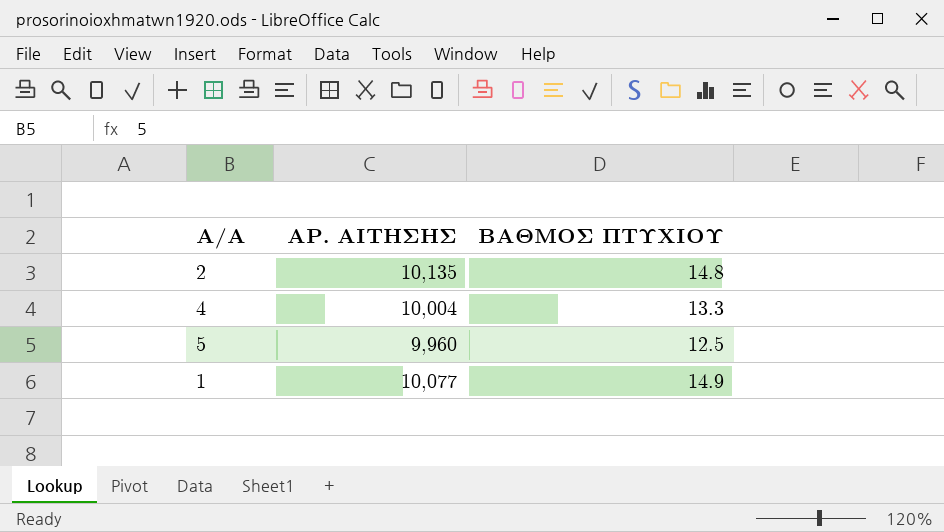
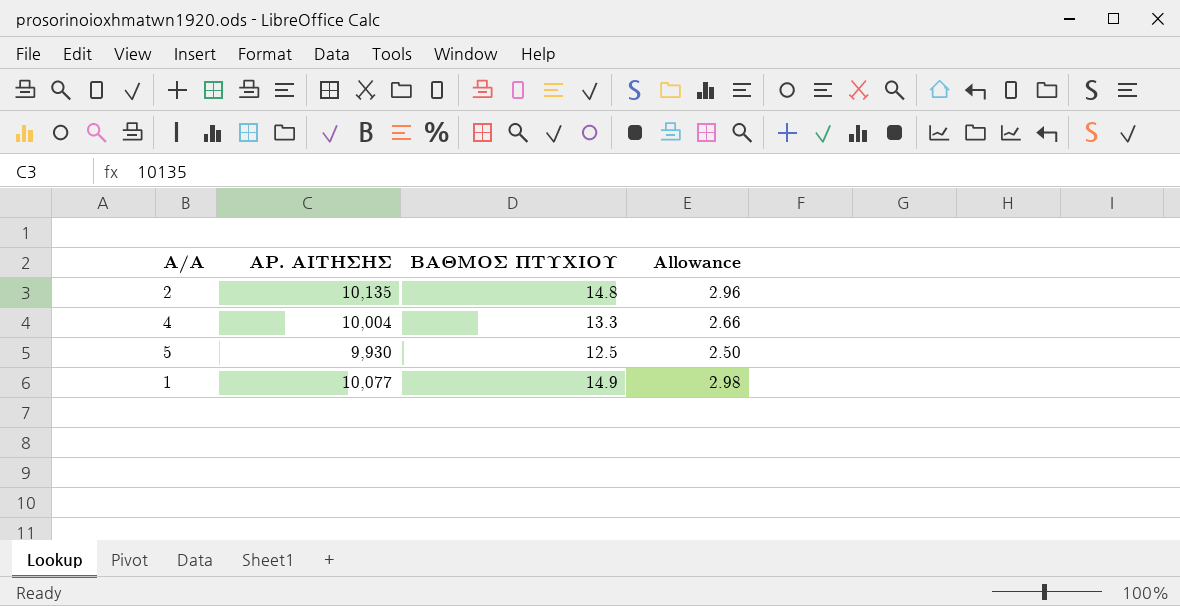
column Allowance | formula: none -> [ΒΑΘΜΟΣ ΠΤΥΧΙΟΥ] * 0.2
5 | ΑΡ. ΑΙΤΗΣΗΣ: 9,960 -> 9,930

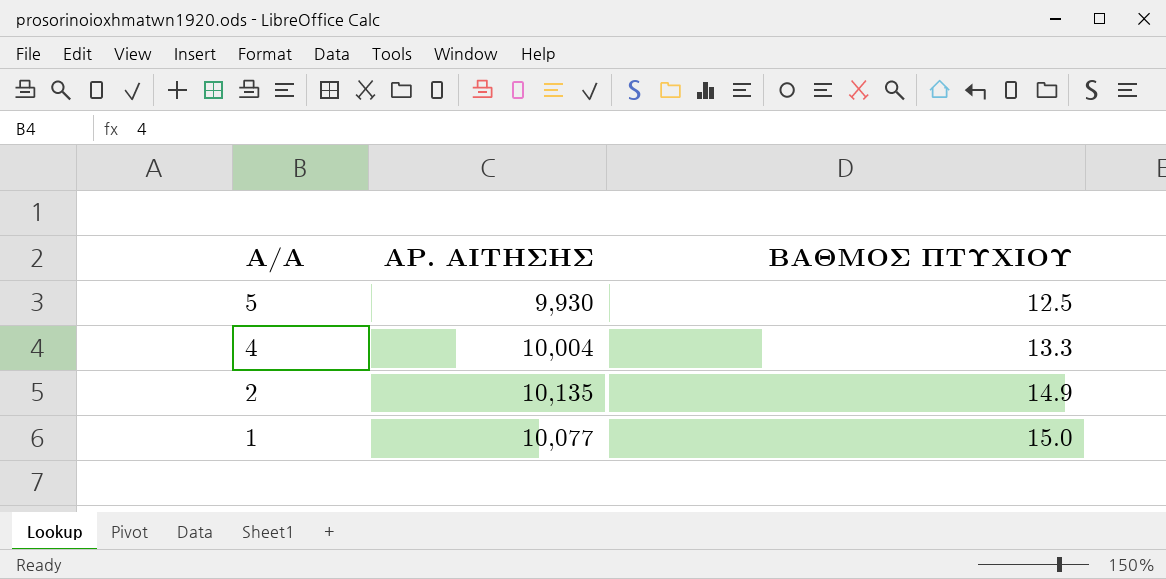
row order: none -> Α/Α descending
column Allowance | formula: [ΒΑΘΜΟΣ ΠΤΥΧΙΟΥ] * 0.2 -> none
2 | ΒΑΘΜΟΣ ΠΤΥΧΙΟΥ: 14.8 -> 14.9
1 | ΒΑΘΜΟΣ ΠΤΥΧΙΟΥ: 14.9 -> 15.0

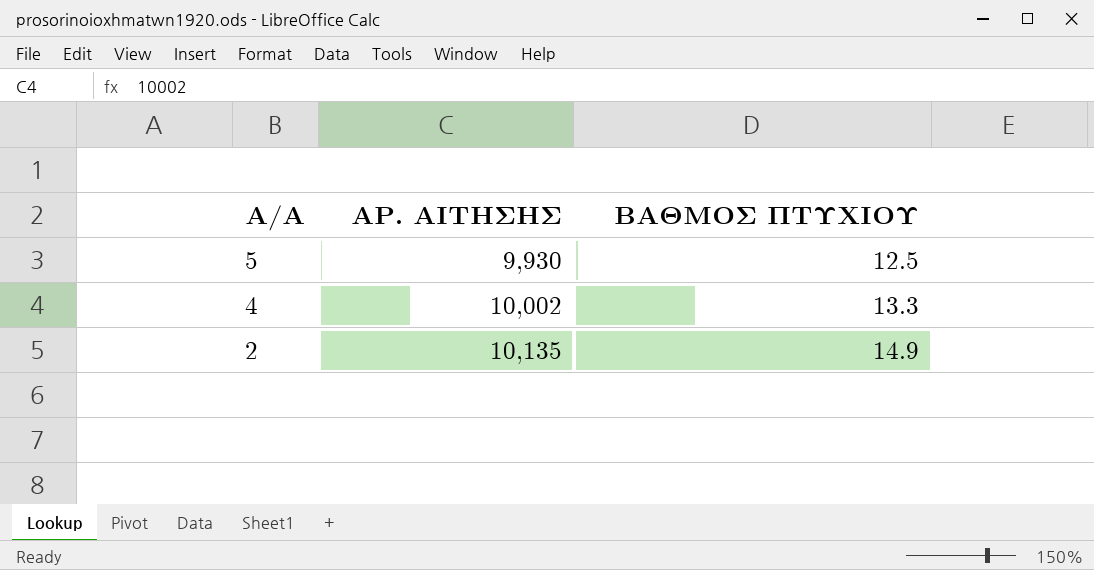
row 1: 10,077 | 15.0 -> none
4 | ΑΡ. ΑΙΤΗΣΗΣ: 10,004 -> 10,002

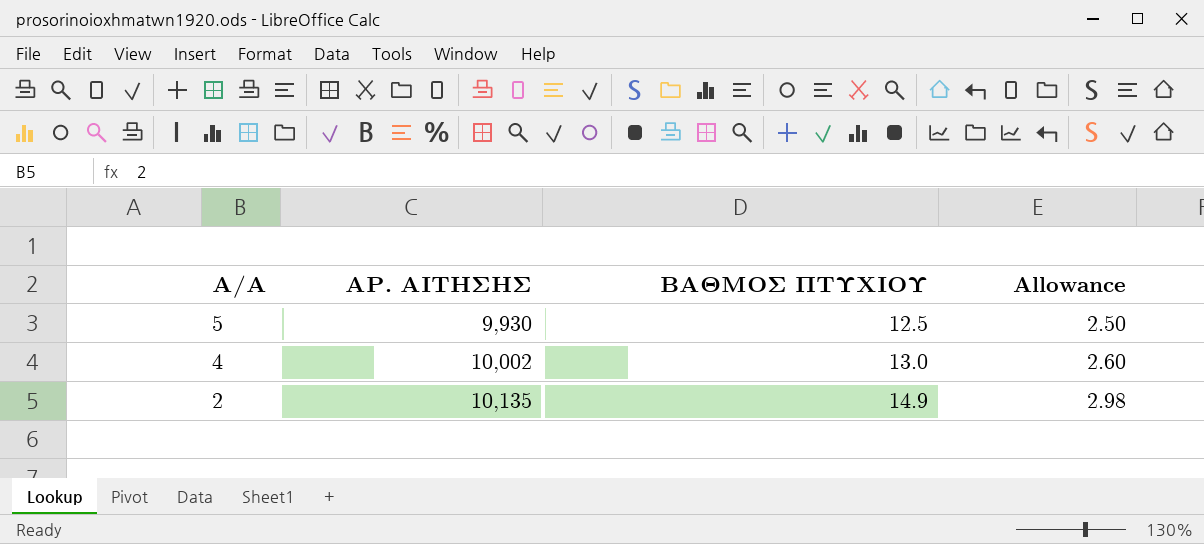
column Allowance | formula: none -> [ΒΑΘΜΟΣ ΠΤΥΧΙΟΥ] * 0.2
4 | ΒΑΘΜΟΣ ΠΤΥΧΙΟΥ: 13.3 -> 13.0

